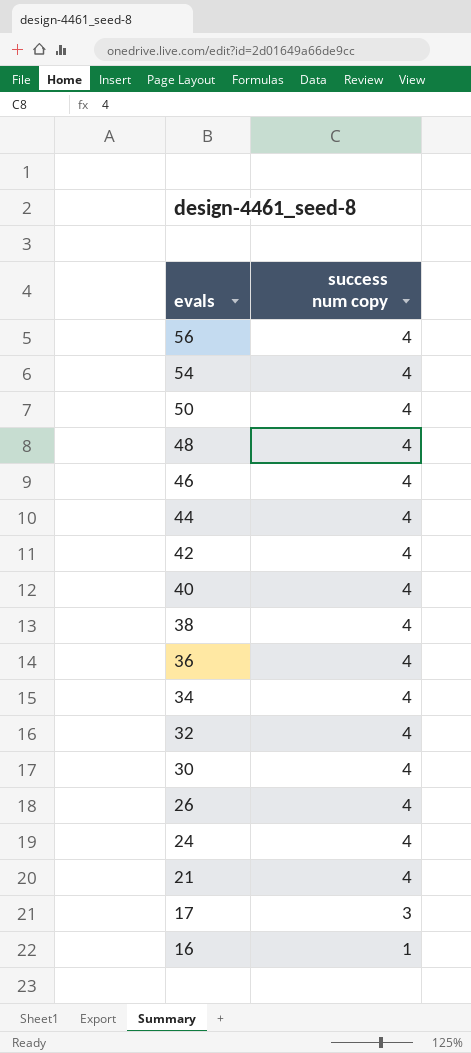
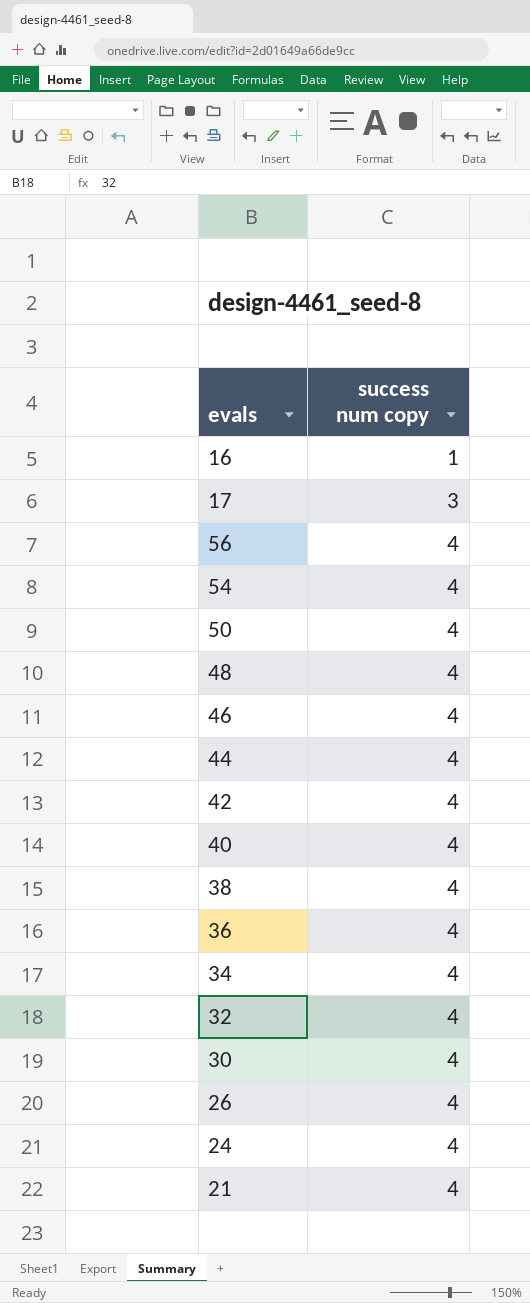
row order: evals descending -> success num copy ascending

